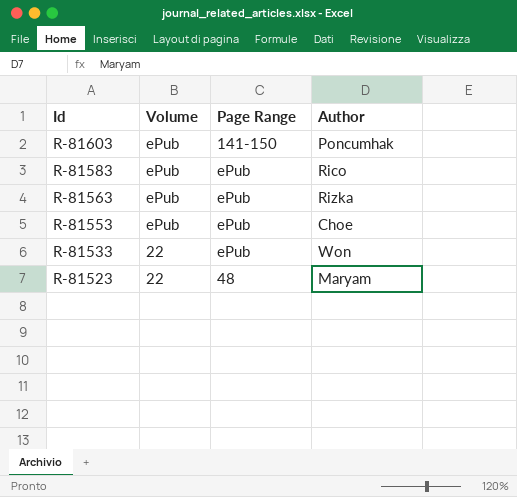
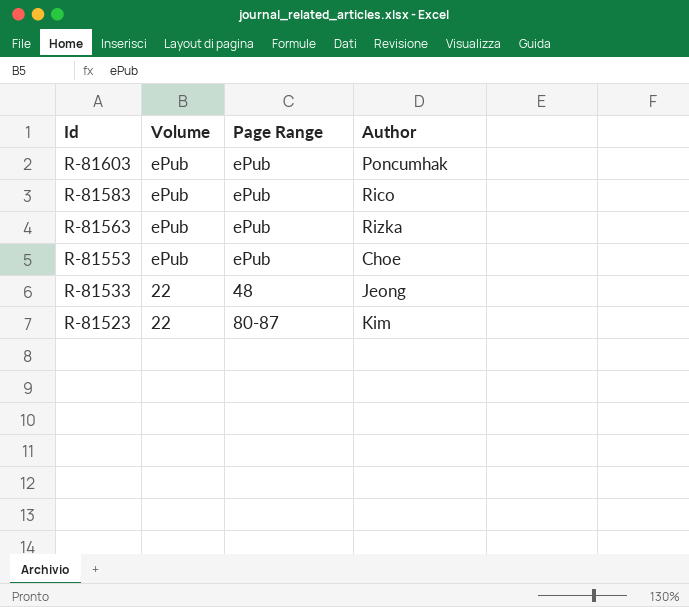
R-81603 | Page Range: 141-150 -> ePub
R-81533 | Page Range: ePub -> 48
R-81533 | Author: Won -> Jeong
R-81523 | Page Range: 48 -> 80-87
R-81523 | Author: Maryam -> Kim

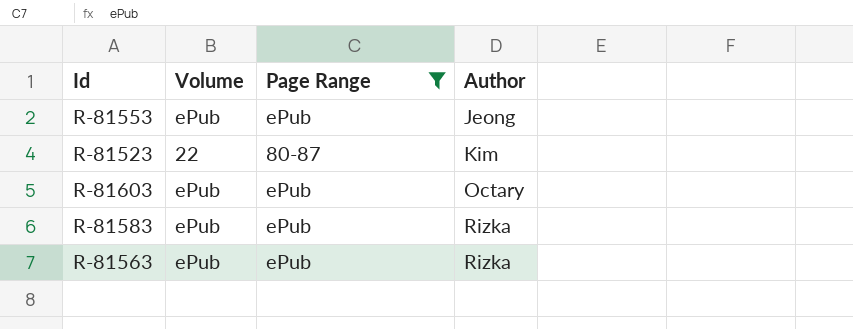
filter: none -> Page Range != 48
row order: Id descending -> Author ascending
R-81553 | Author: Choe -> Jeong
R-81603 | Author: Poncumhak -> Octary
R-81583 | Author: Rico -> Rizka

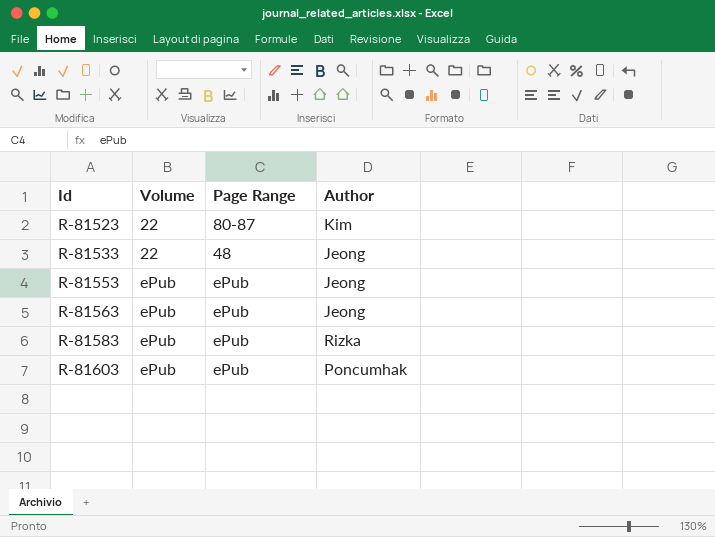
filter: Page Range != 48 -> none
row order: Author ascending -> Id ascending
R-81563 | Author: Rizka -> Jeong
R-81603 | Author: Octary -> Poncumhak

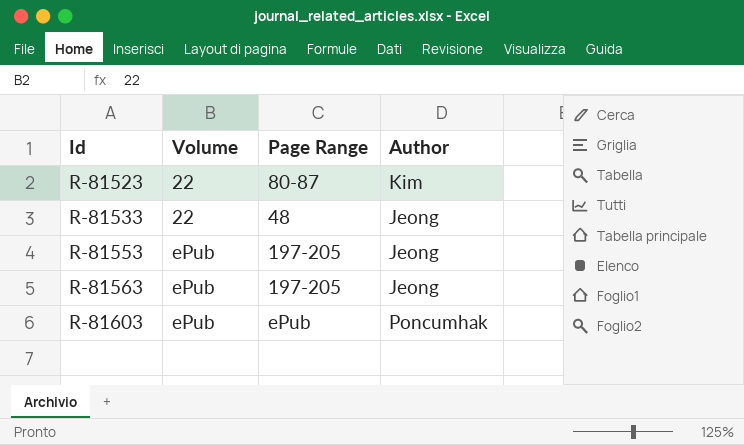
row R-81583: ePub | ePub | Rizka -> none
R-81553 | Page Range: ePub -> 197-205
R-81563 | Page Range: ePub -> 197-205

